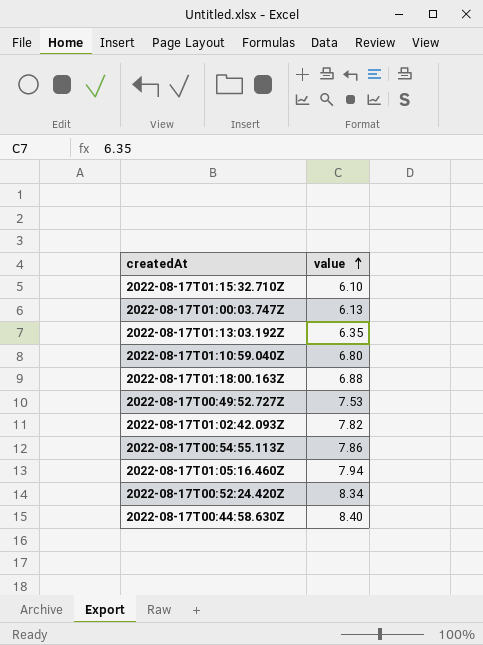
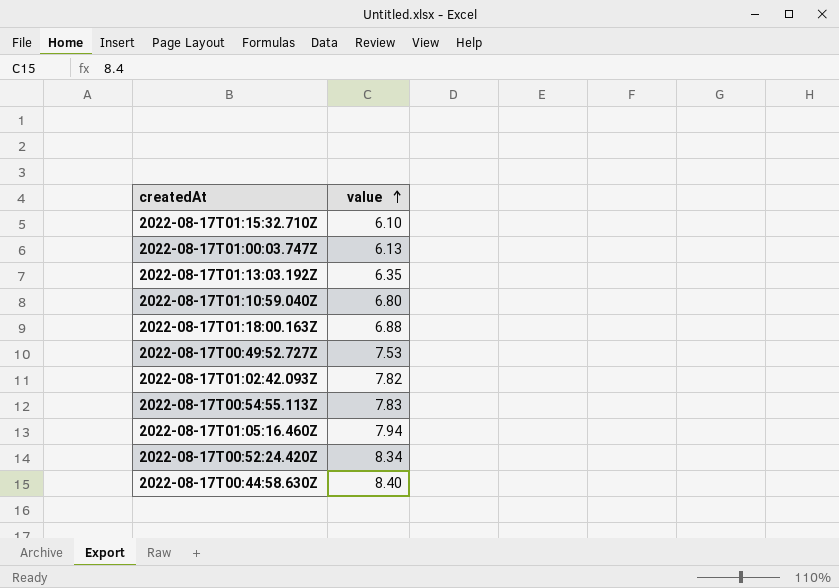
2022-08-17T00:54:55.113Z | value: 7.86 -> 7.83

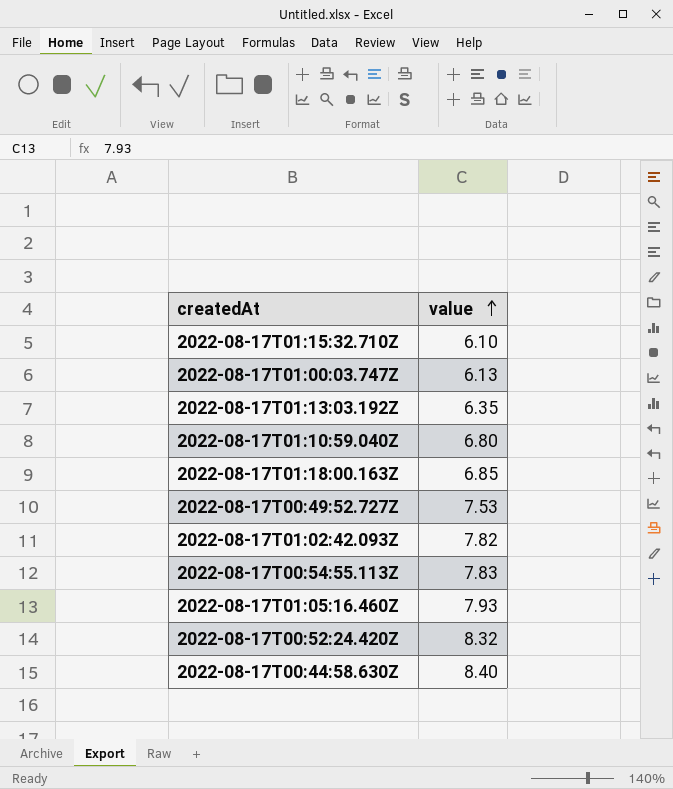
2022-08-17T01:18:00.163Z | value: 6.88 -> 6.85
2022-08-17T01:05:16.460Z | value: 7.94 -> 7.93
2022-08-17T00:52:24.420Z | value: 8.34 -> 8.32

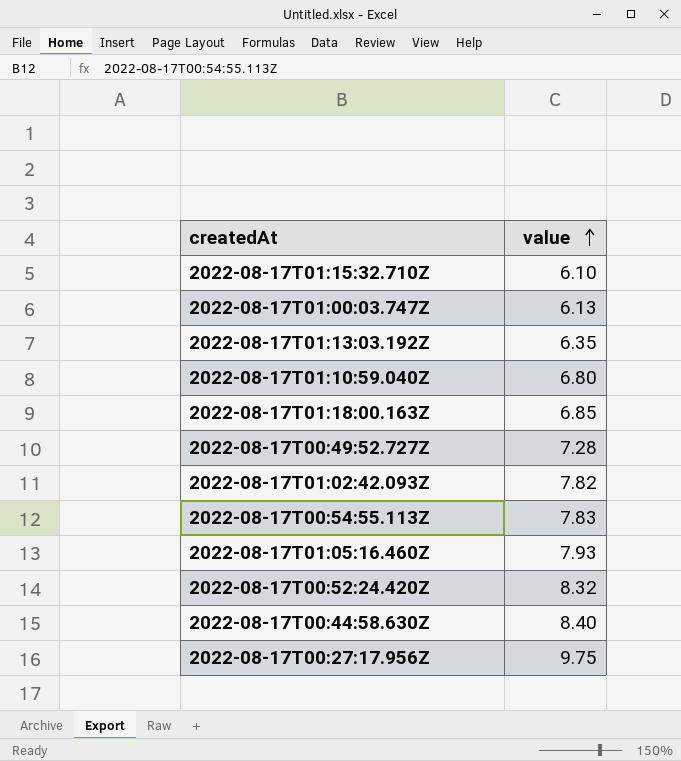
2022-08-17T00:49:52.727Z | value: 7.53 -> 7.28
row 2022-08-17T00:27:17.956Z: none -> 9.75

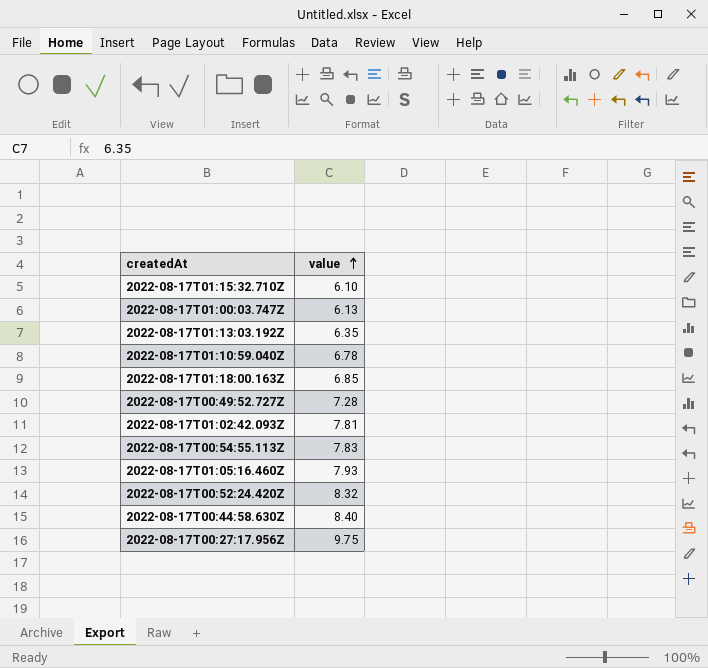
2022-08-17T01:10:59.040Z | value: 6.80 -> 6.78
2022-08-17T01:02:42.093Z | value: 7.82 -> 7.81

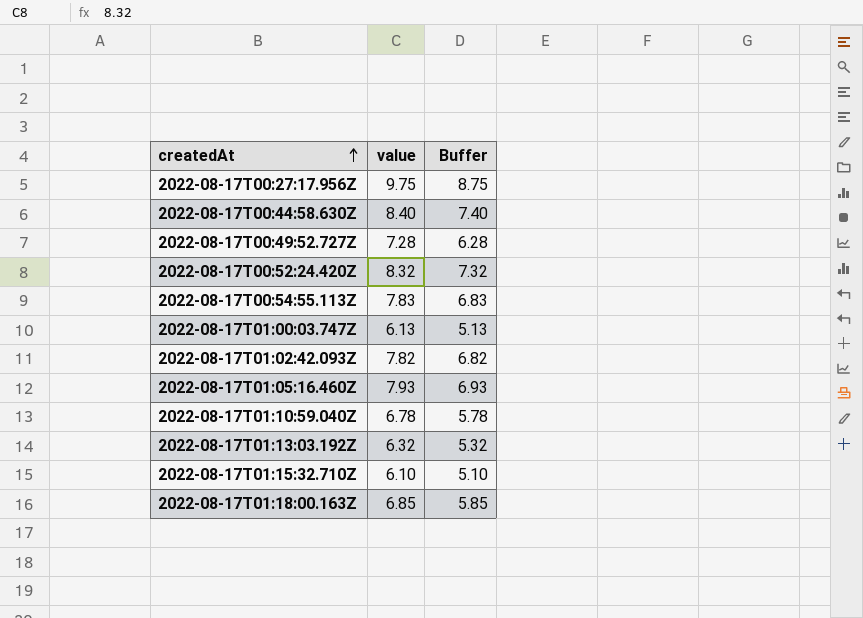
row order: value ascending -> createdAt ascending
column Buffer | formula: none -> [value] - 1
2022-08-17T01:02:42.093Z | value: 7.81 -> 7.82
2022-08-17T01:13:03.192Z | value: 6.35 -> 6.32

